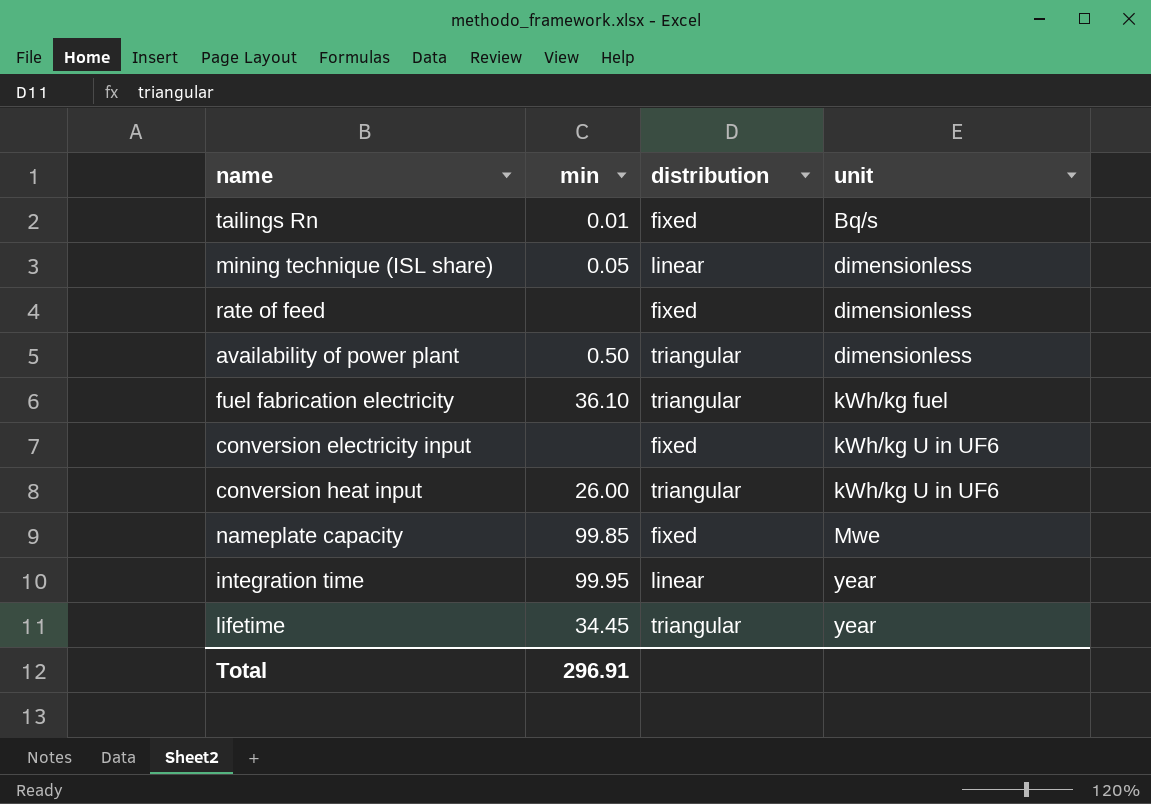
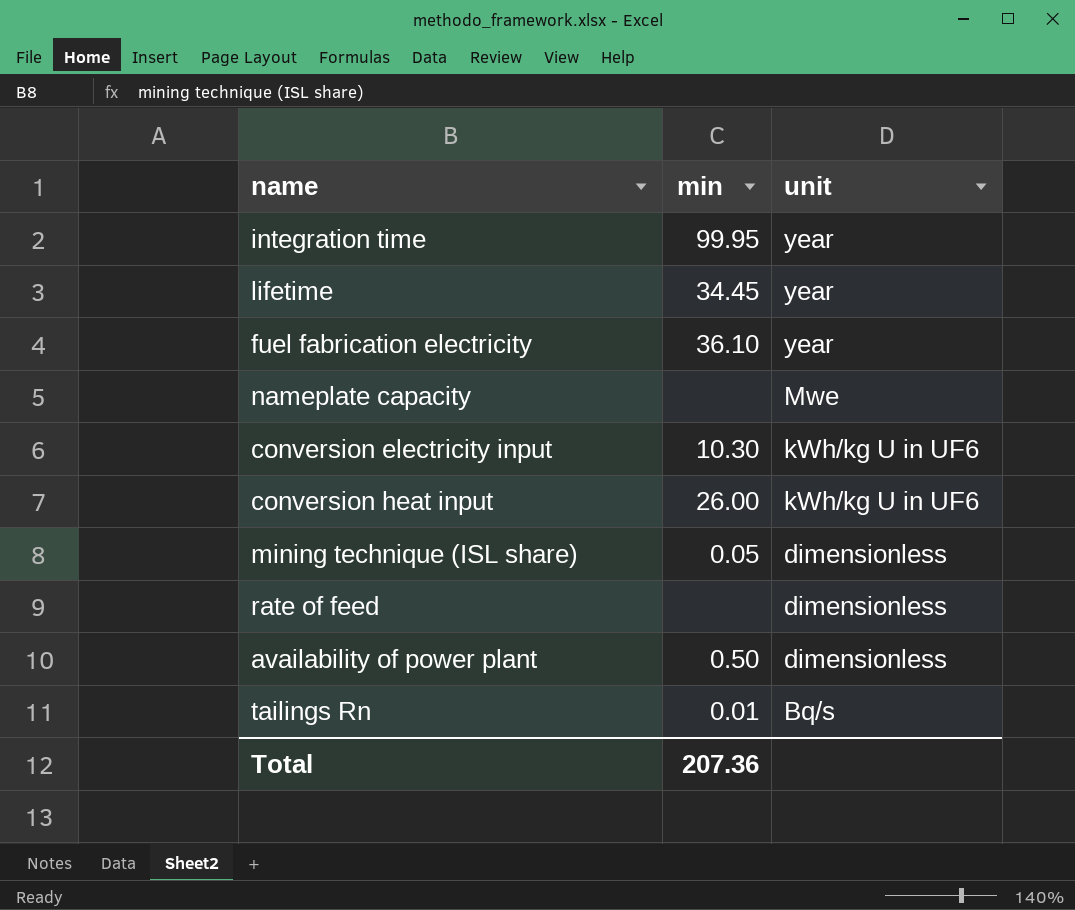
row order: unit ascending -> unit descending
column distribution | position: 3 -> none
fuel fabrication electricity | unit: kWh/kg fuel -> year
nameplate capacity | min: 99.85 -> none
conversion electricity input | min: none -> 10.30
Total | min: 296.91 -> 207.36

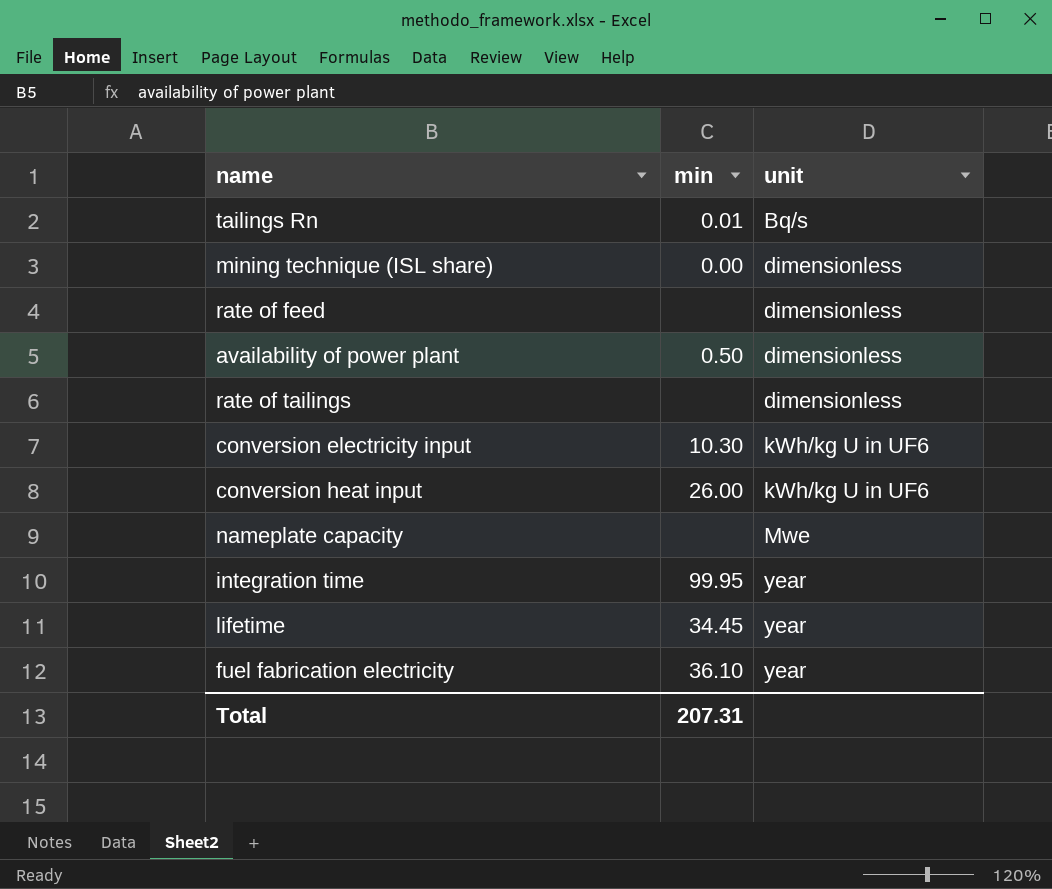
row order: unit descending -> unit ascending
mining technique (ISL share) | min: 0.05 -> 0.00
row rate of tailings: none -> none | dimensionless
Total | min: 207.36 -> 207.31

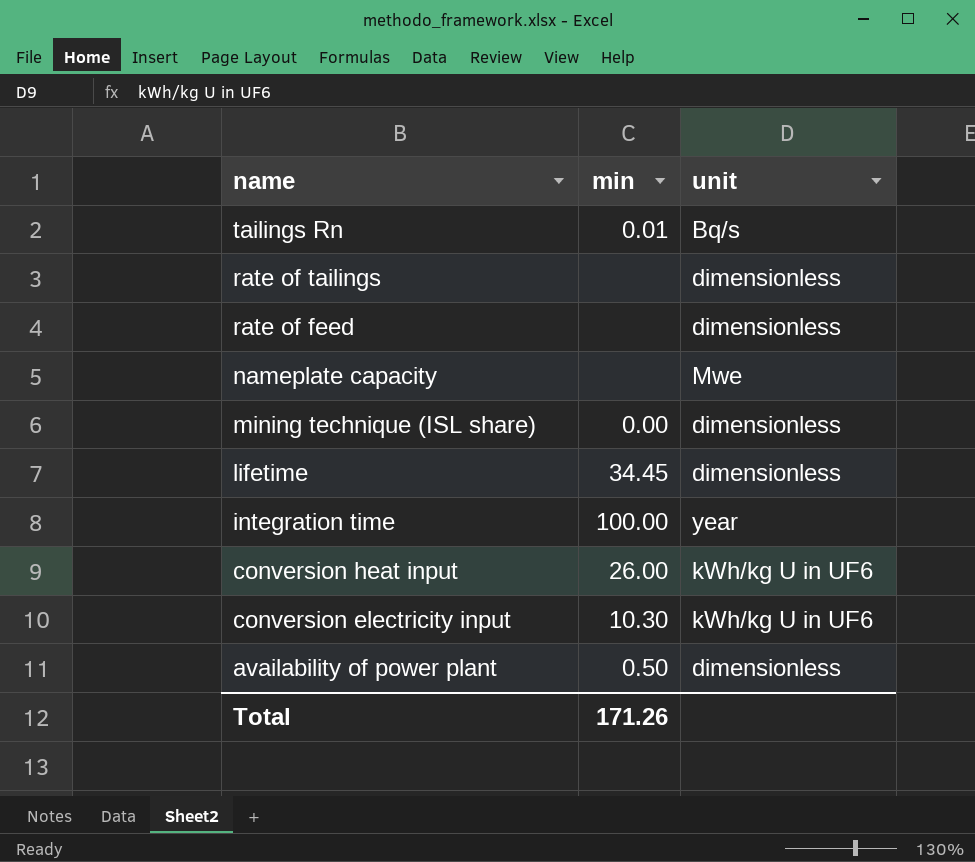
row order: unit ascending -> name descending
row fuel fabrication electricity: 36.10 | year -> none
lifetime | unit: year -> dimensionless
integration time | min: 99.95 -> 100.00
Total | min: 207.31 -> 171.26

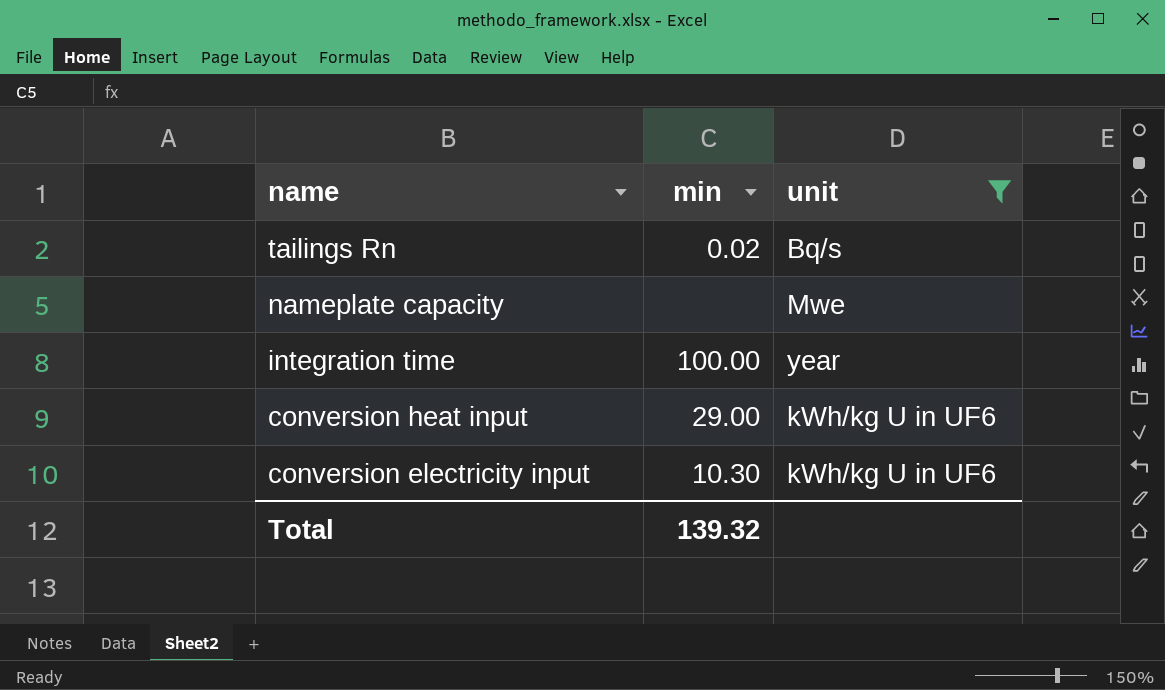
filter: none -> unit != dimensionless
tailings Rn | min: 0.01 -> 0.02
conversion heat input | min: 26.00 -> 29.00
Total | min: 171.26 -> 139.32

